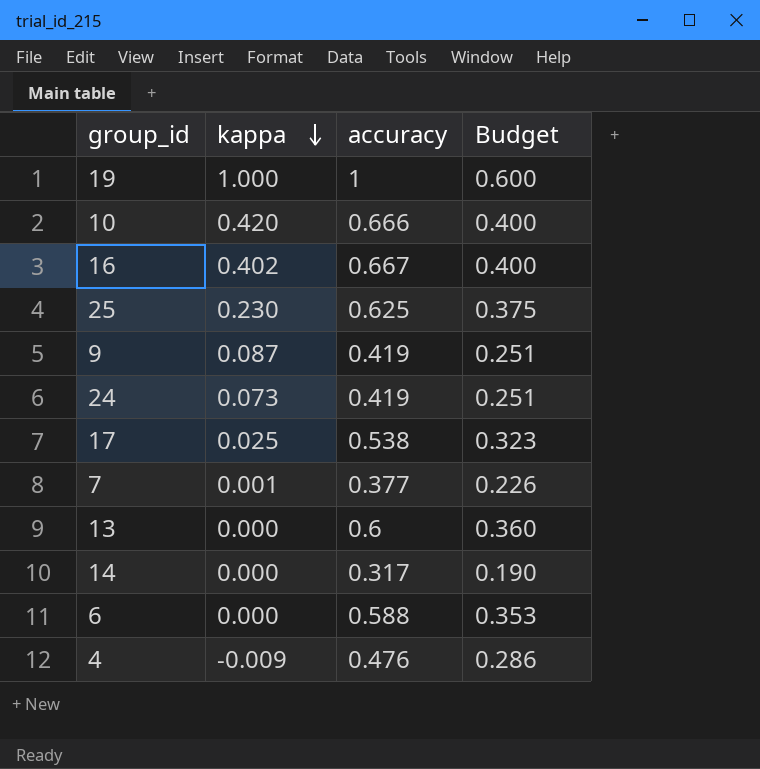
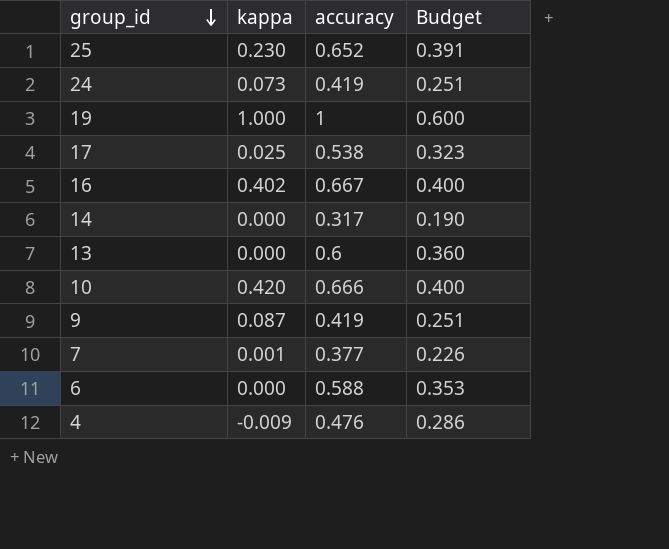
row order: kappa descending -> group_id descending
25 | accuracy: 0.625 -> 0.652
25 | Budget: 0.375 -> 0.391

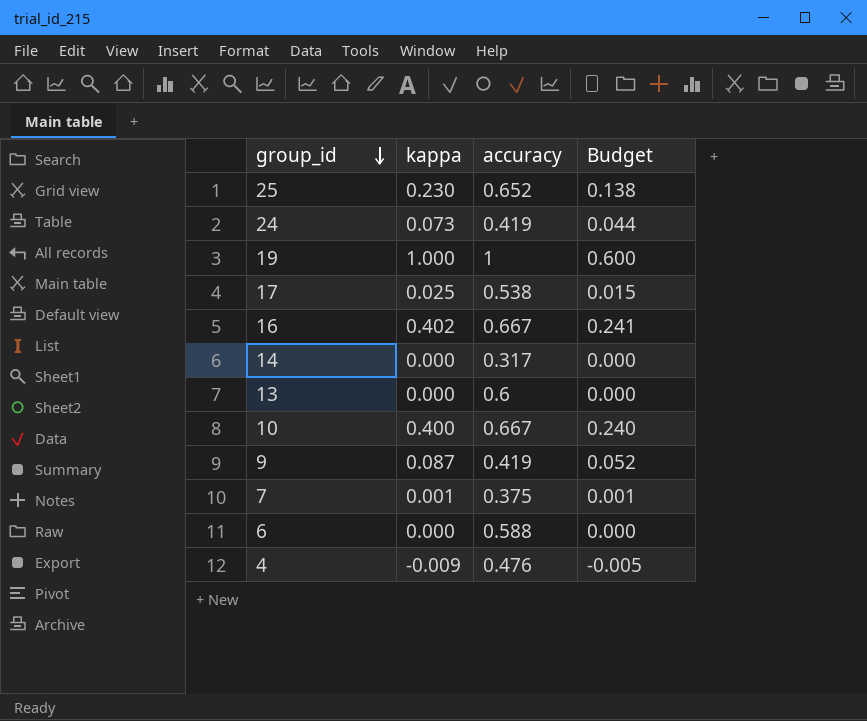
column Budget | formula: [accuracy] * 0.6 -> [kappa] * 0.6
10 | kappa: 0.420 -> 0.400
10 | accuracy: 0.666 -> 0.667
7 | accuracy: 0.377 -> 0.375

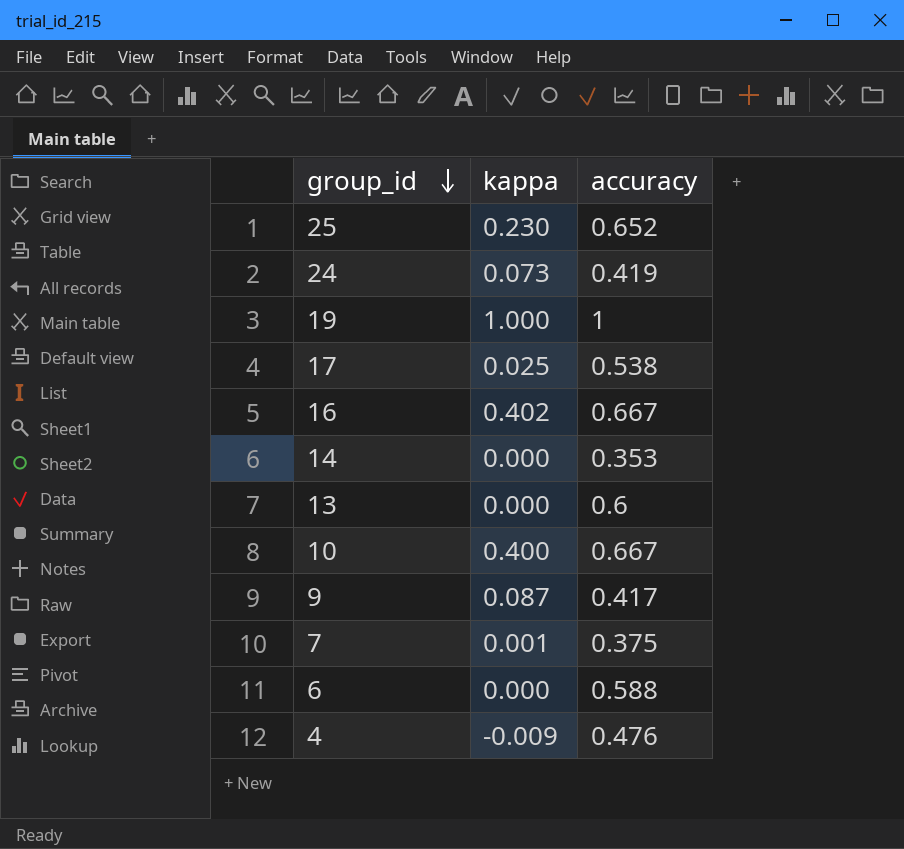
column Budget | formula: [kappa] * 0.6 -> none
14 | accuracy: 0.317 -> 0.353
9 | accuracy: 0.419 -> 0.417

